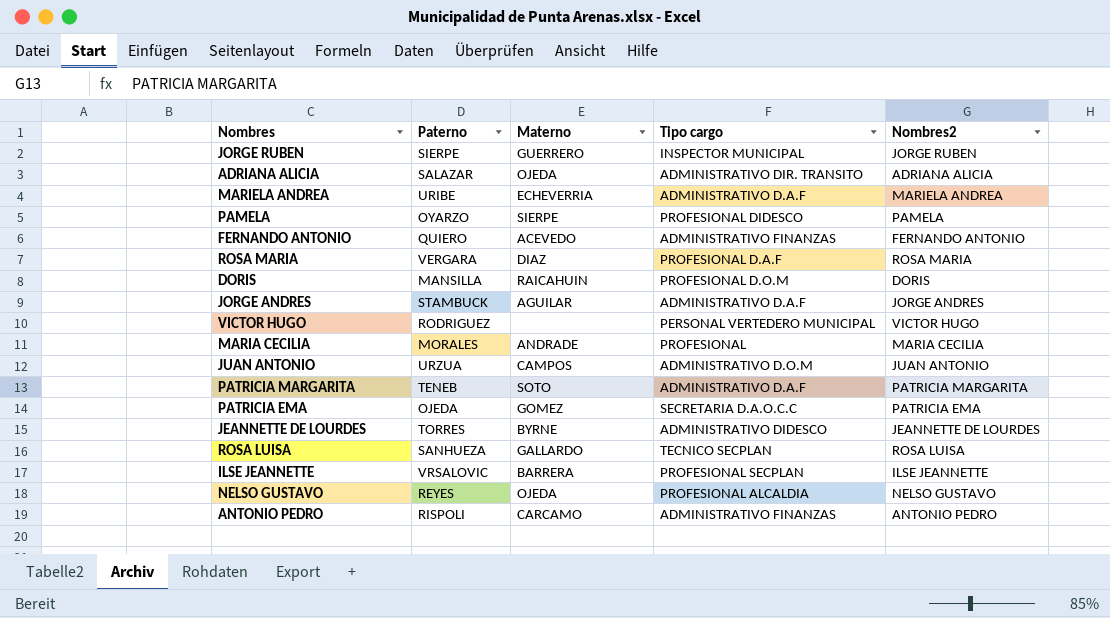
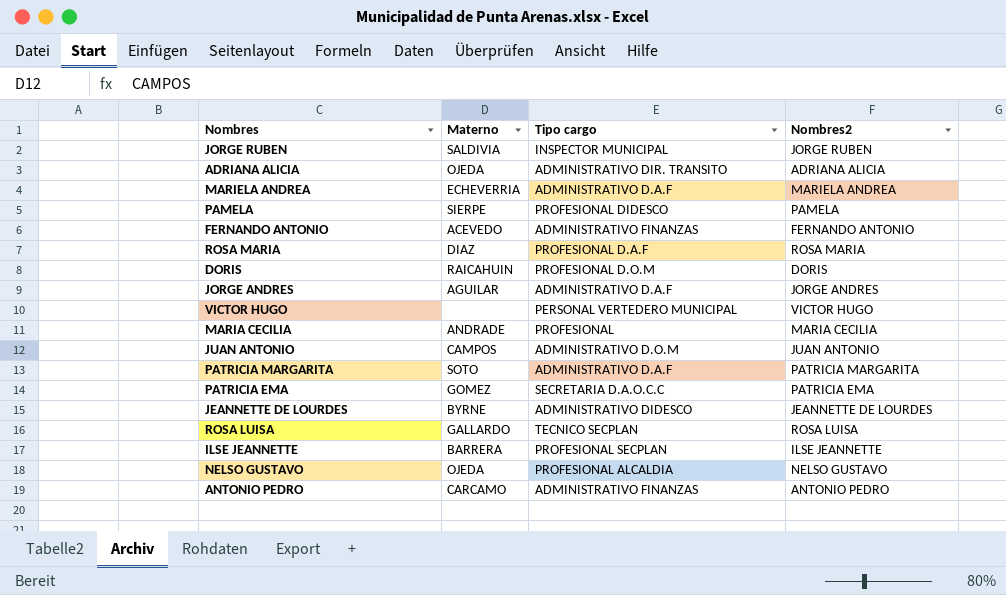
column Paterno | position: 2 -> none
JORGE RUBEN | Materno: GUERRERO -> SALDIVIA

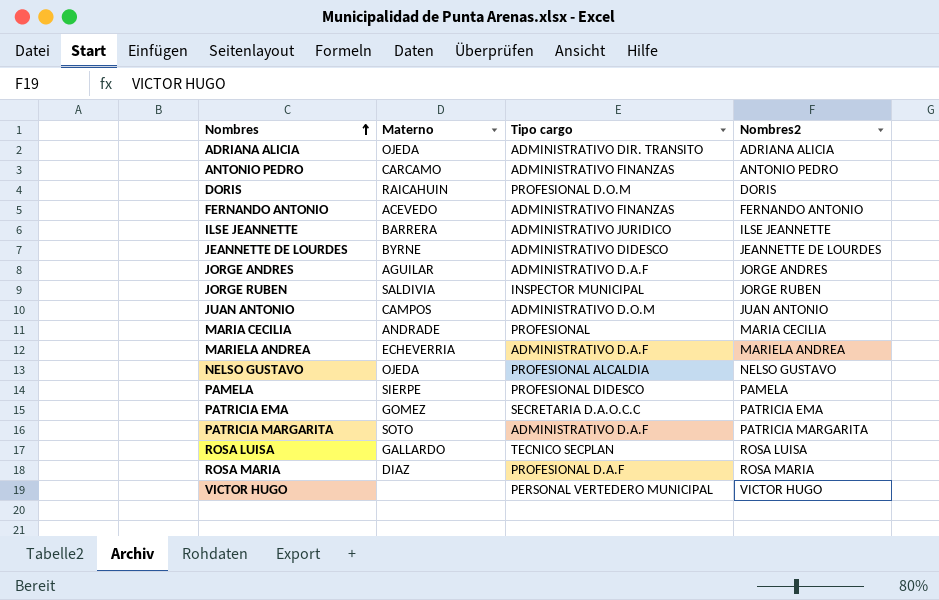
row order: none -> Nombres ascending
ILSE JEANNETTE | Tipo cargo: PROFESIONAL SECPLAN -> ADMINISTRATIVO JURIDICO

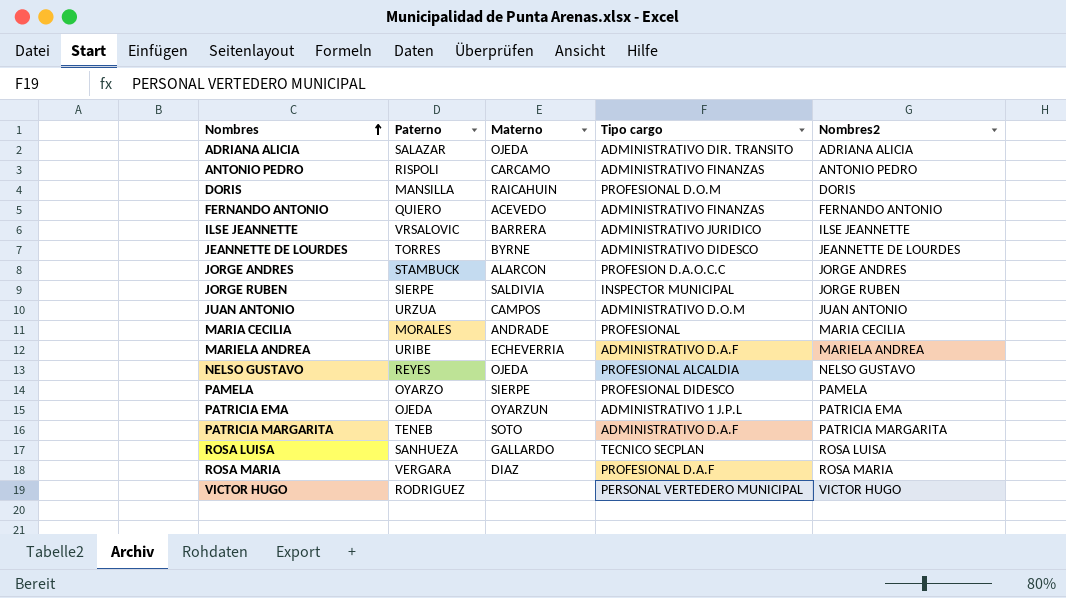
column Paterno | position: none -> 2
JORGE ANDRES | Materno: AGUILAR -> ALARCON
JORGE ANDRES | Tipo cargo: ADMINISTRATIVO D.A.F -> PROFESION D.A.O.C.C
PATRICIA EMA | Materno: GOMEZ -> OYARZUN
PATRICIA EMA | Tipo cargo: SECRETARIA D.A.O.C.C -> ADMINISTRATIVO 1 J.P.L

